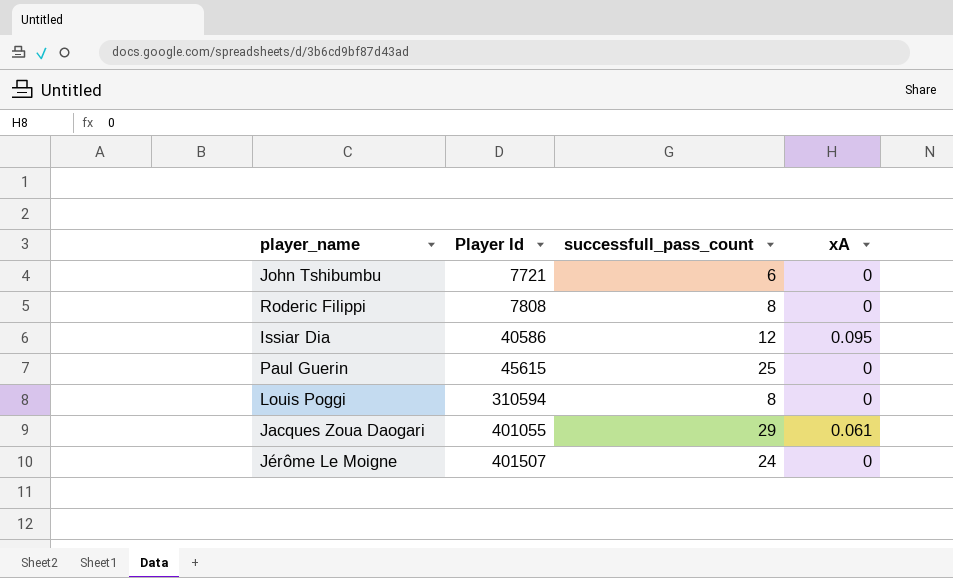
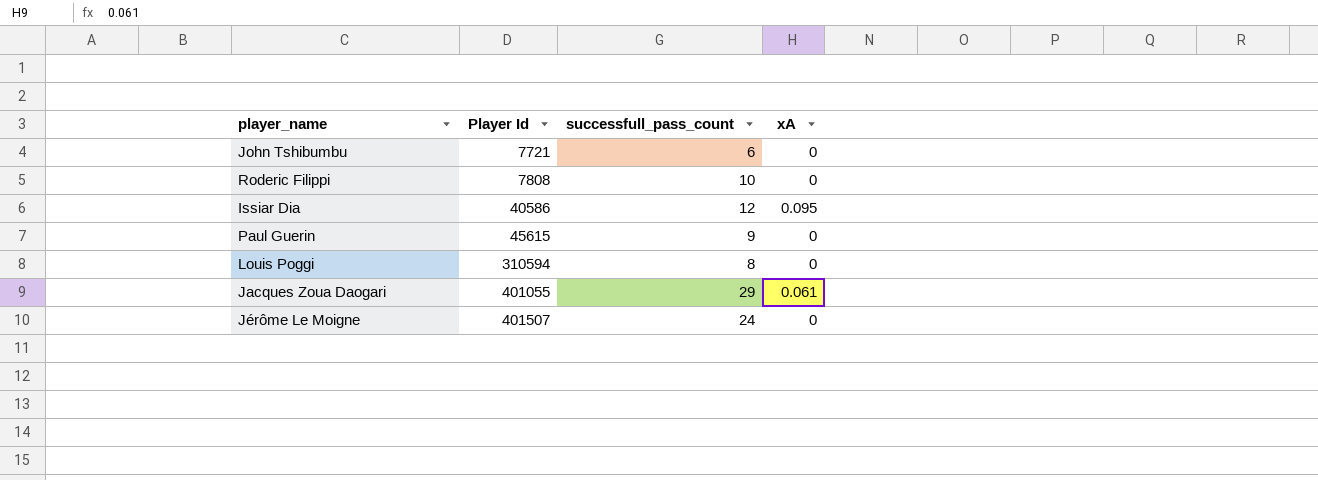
Roderic Filippi | successfull_pass_count: 8 -> 10
Paul Guerin | successfull_pass_count: 25 -> 9

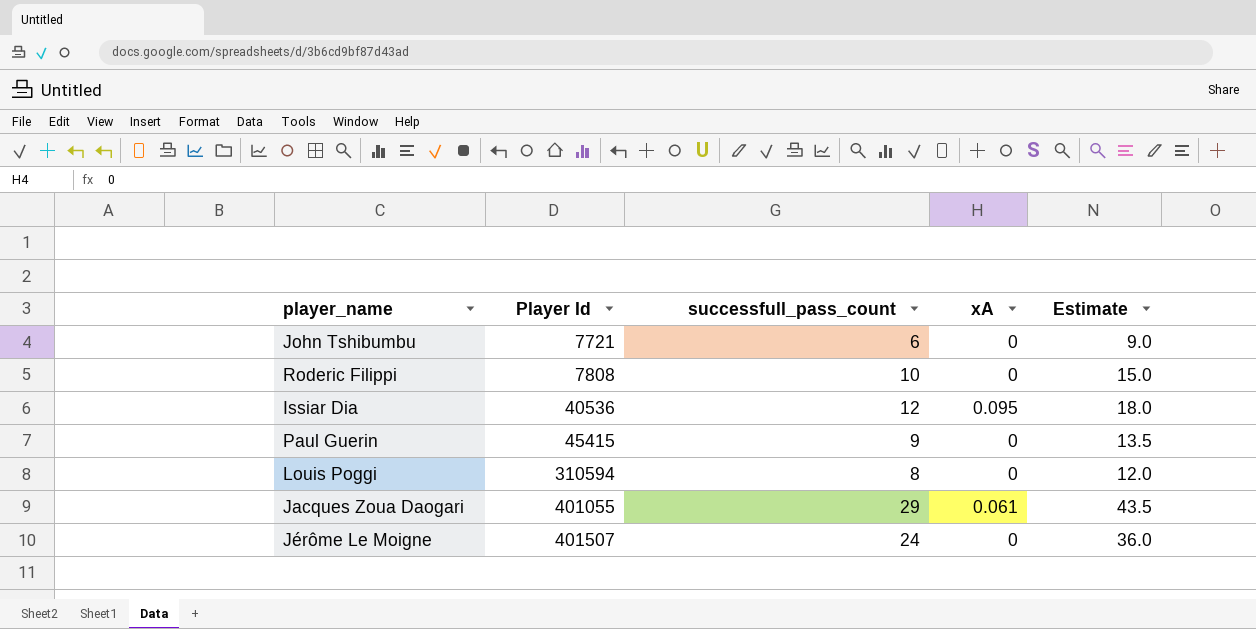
column Estimate | formula: none -> [successfull_pass_count] * 1.5
Issiar Dia | Player Id: 40586 -> 40536
Paul Guerin | Player Id: 45615 -> 45415

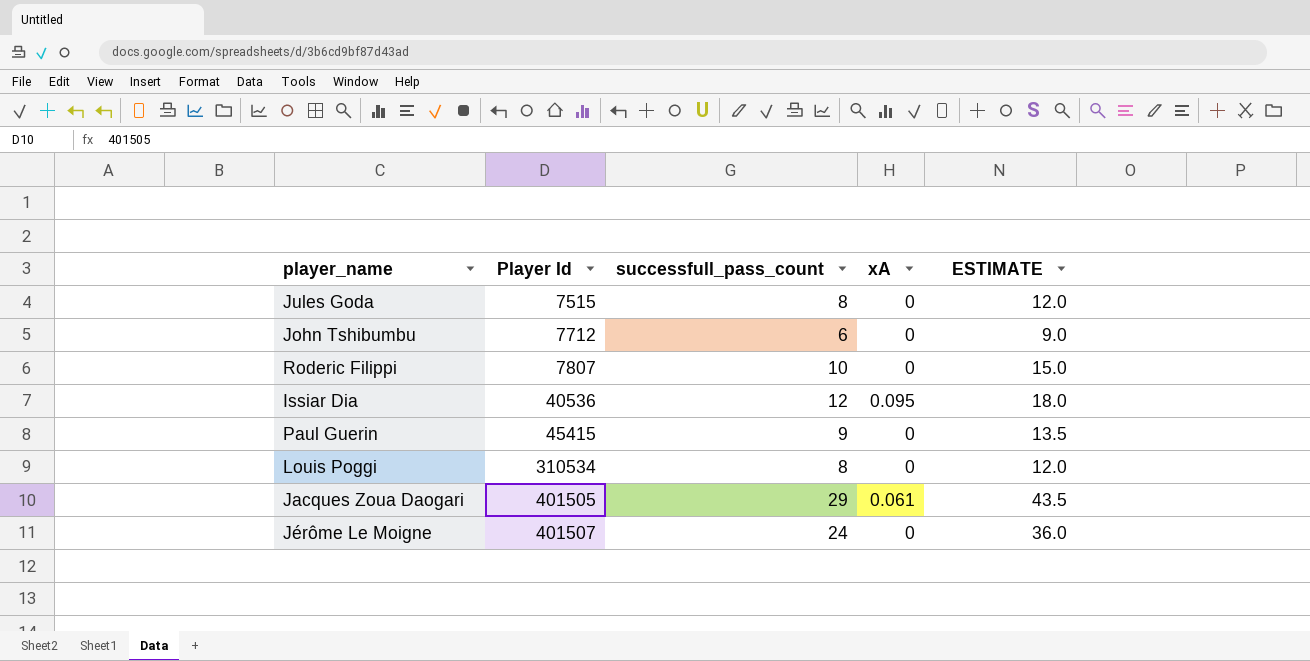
column name: Estimate -> ESTIMATE
row Jules Goda: none -> 7515 | 8 | 0 | 12.0
John Tshibumbu | Player Id: 7721 -> 7712
Roderic Filippi | Player Id: 7808 -> 7807
Louis Poggi | Player Id: 310594 -> 310534
Jacques Zoua Daogari | Player Id: 401055 -> 401505

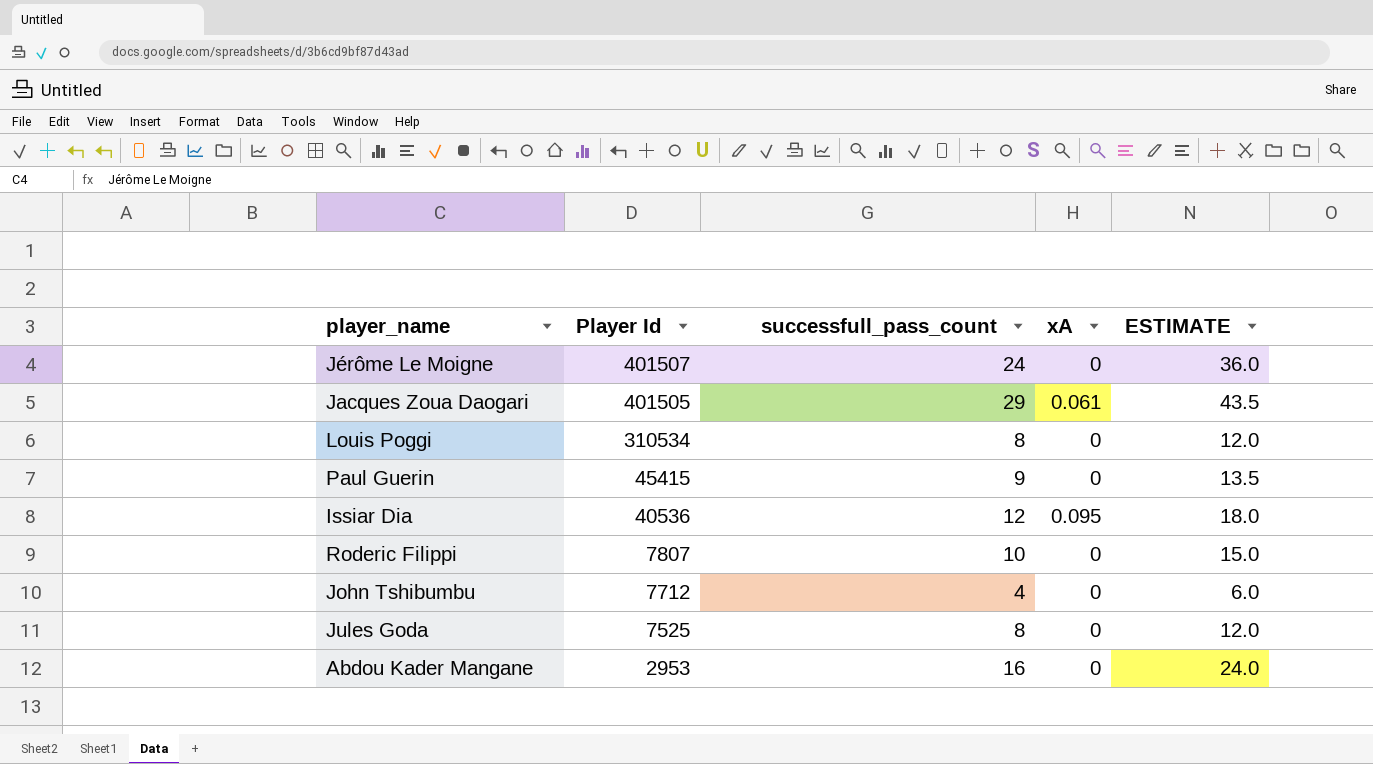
row order: Player Id ascending -> Player Id descending
John Tshibumbu | successfull_pass_count: 6 -> 4
John Tshibumbu | ESTIMATE: 9.0 -> 6.0
Jules Goda | Player Id: 7515 -> 7525
row Abdou Kader Mangane: none -> 2953 | 16 | 0 | 24.0

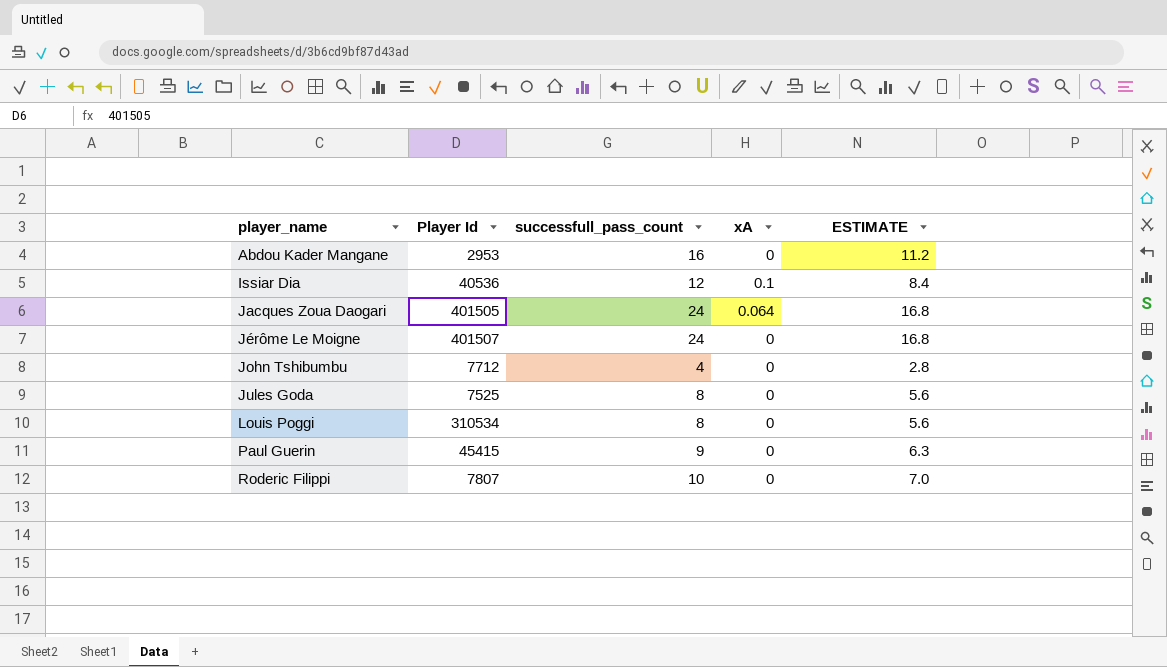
row order: Player Id descending -> player_name ascending
column ESTIMATE | formula: [successfull_pass_count] * 1.5 -> [successfull_pass_count] * 0.7
Issiar Dia | xA: 0.095 -> 0.1
Jacques Zoua Daogari | successfull_pass_count: 29 -> 24
Jacques Zoua Daogari | xA: 0.061 -> 0.064

